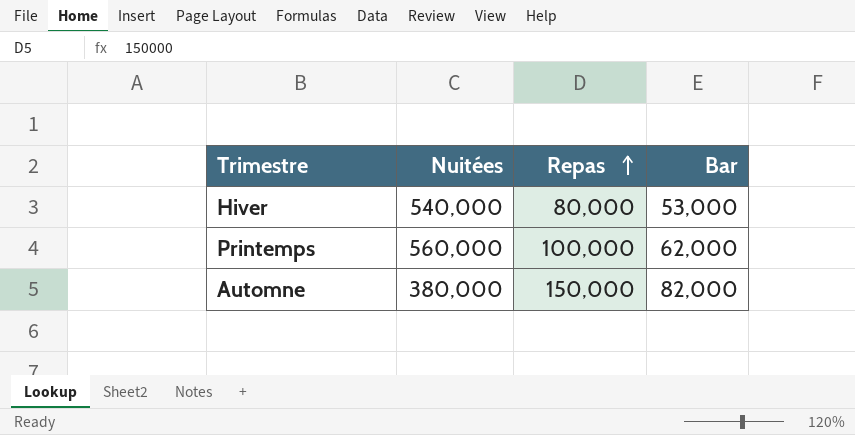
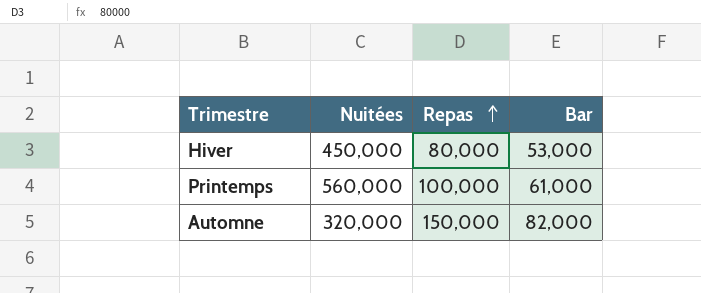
Hiver | Nuitées: 540,000 -> 450,000
Printemps | Bar: 62,000 -> 61,000
Automne | Nuitées: 380,000 -> 320,000

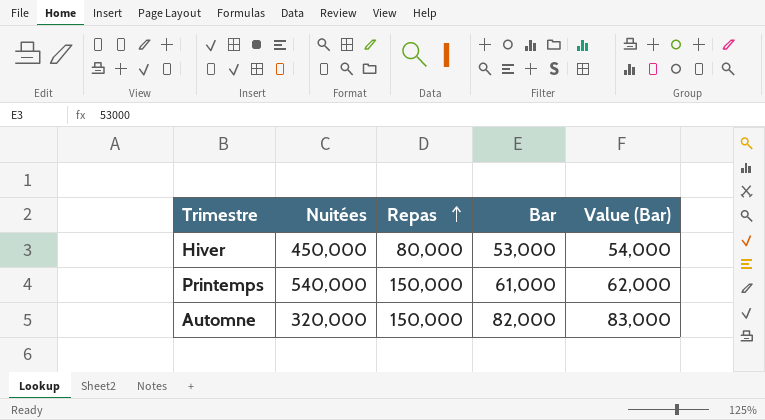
column Value (Bar) | formula: none -> [Bar] + 1000
Printemps | Nuitées: 560,000 -> 540,000
Printemps | Repas: 100,000 -> 150,000

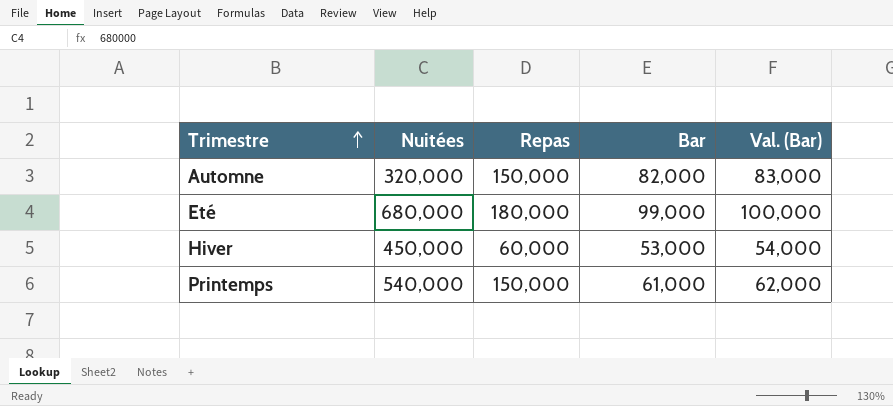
row order: Repas ascending -> Trimestre ascending
column name: Value (Bar) -> Val. (Bar)
row Eté: none -> 680,000 | 180,000 | 99,000 | 100,000
Hiver | Repas: 80,000 -> 60,000

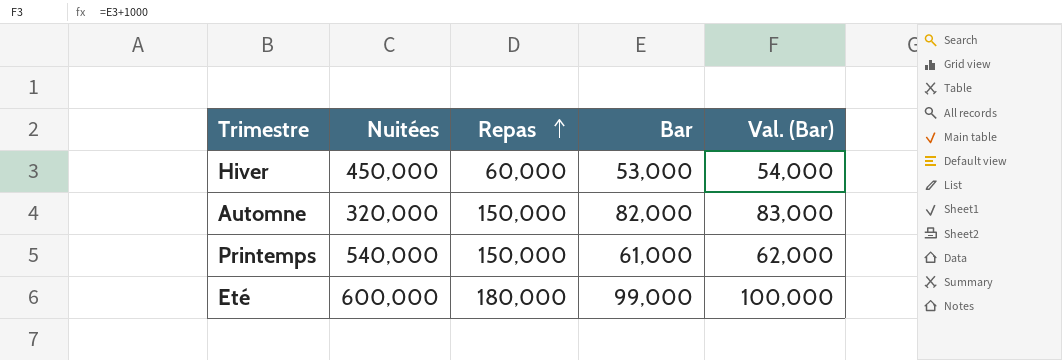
row order: Trimestre ascending -> Repas ascending
Eté | Nuitées: 680,000 -> 600,000

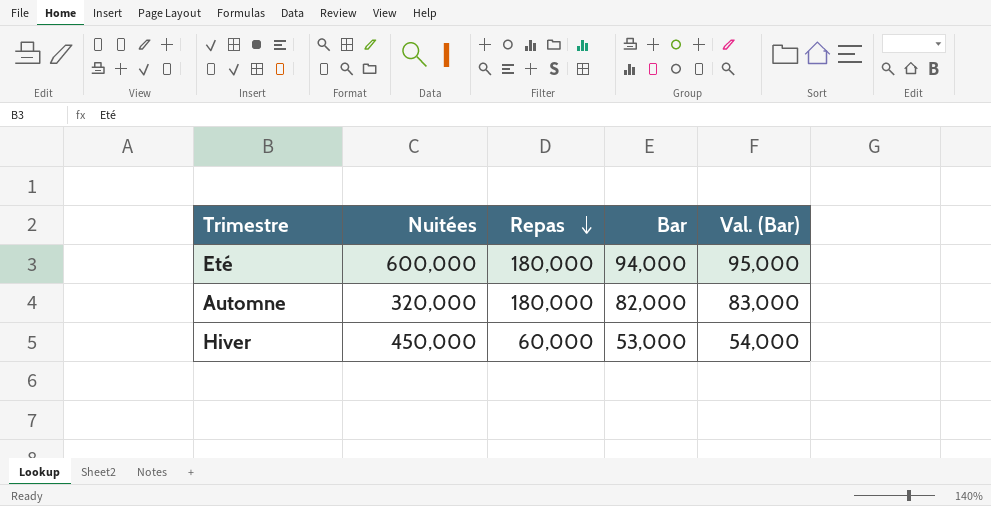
row order: Repas ascending -> Repas descending
row Printemps: 540,000 | 150,000 | 61,000 | 62,000 -> none
Eté | Bar: 99,000 -> 94,000
Eté | Val. (Bar): 100,000 -> 95,000
Automne | Repas: 150,000 -> 180,000

